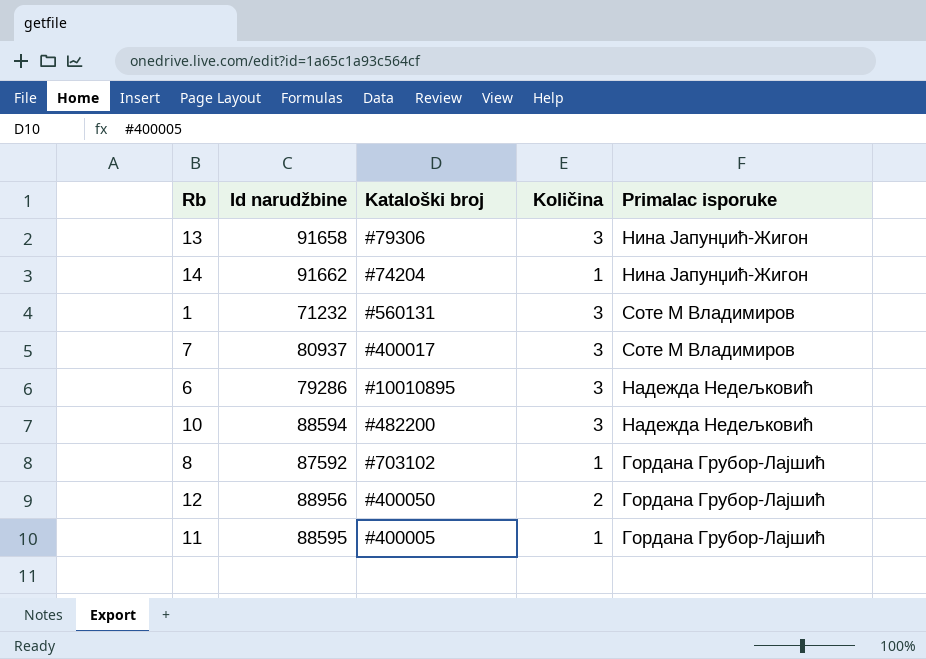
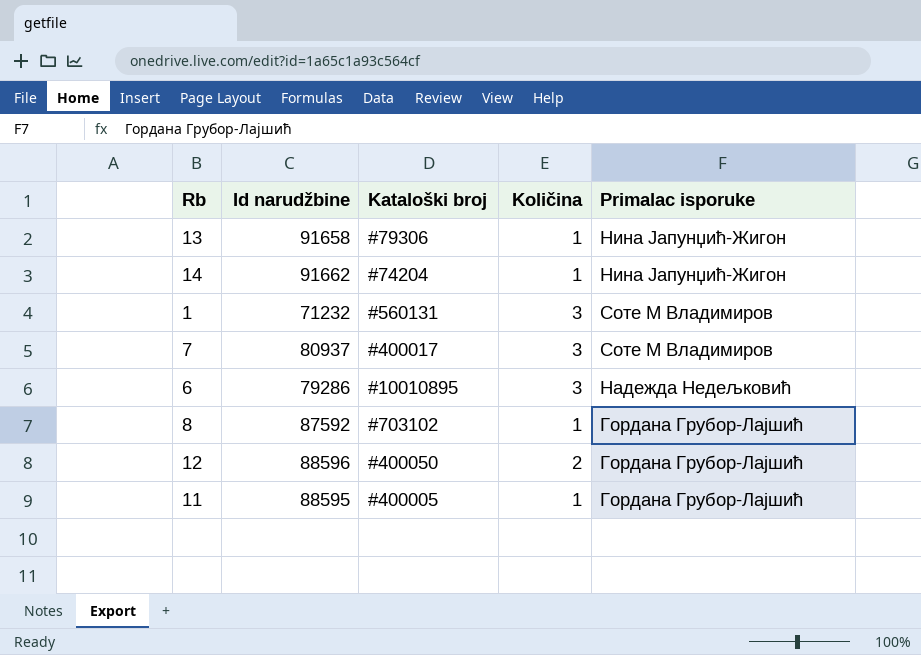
row 10: 88594 | #482200 | 3 | Надежда Недељковић -> none
13 | Količina: 3 -> 1
12 | Id narudžbine: 88956 -> 88596

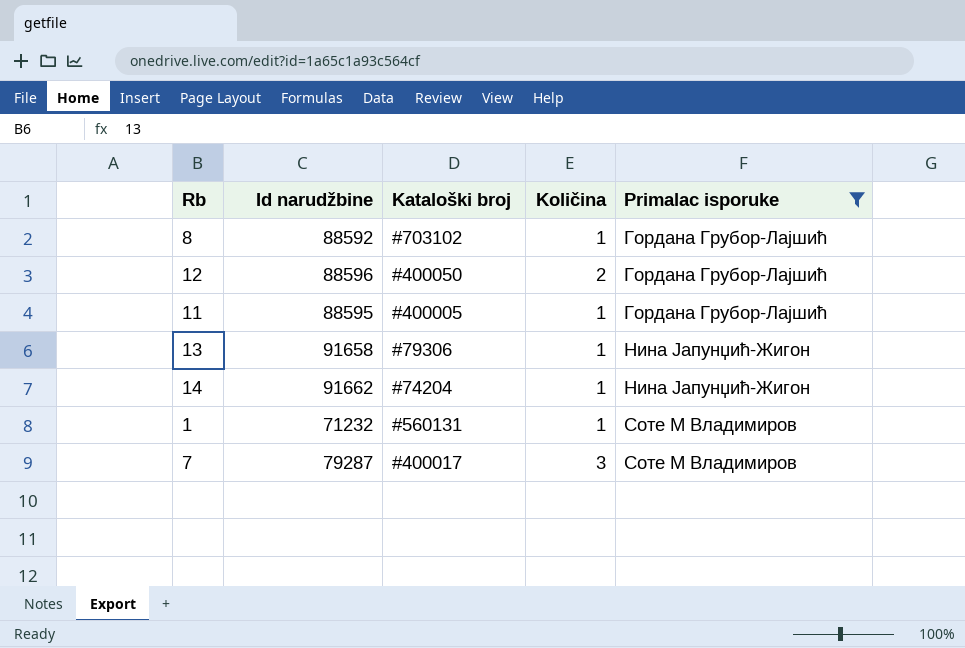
filter: none -> Primalac isporuke != Надежда Недељковић
row order: none -> Primalac isporuke ascending
8 | Id narudžbine: 87592 -> 88592
1 | Količina: 3 -> 1
7 | Id narudžbine: 80937 -> 79287

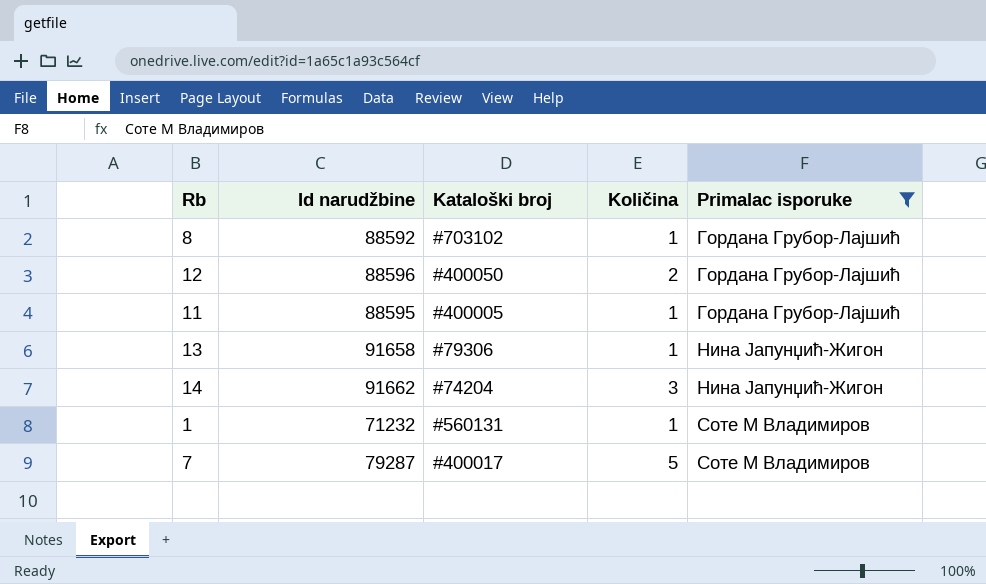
14 | Količina: 1 -> 3
7 | Količina: 3 -> 5

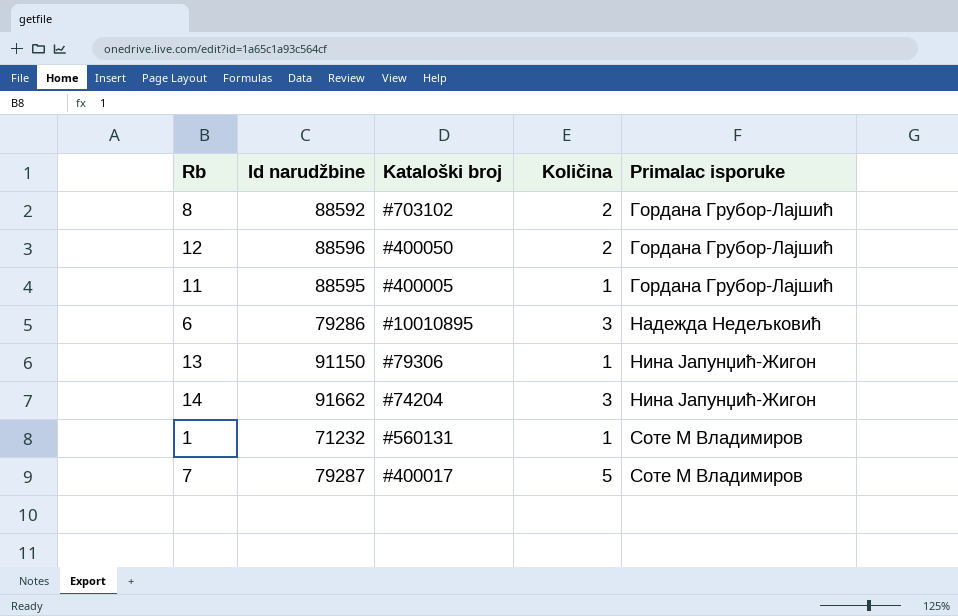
filter: Primalac isporuke != Надежда Недељковић -> none
8 | Količina: 1 -> 2
13 | Id narudžbine: 91658 -> 91150

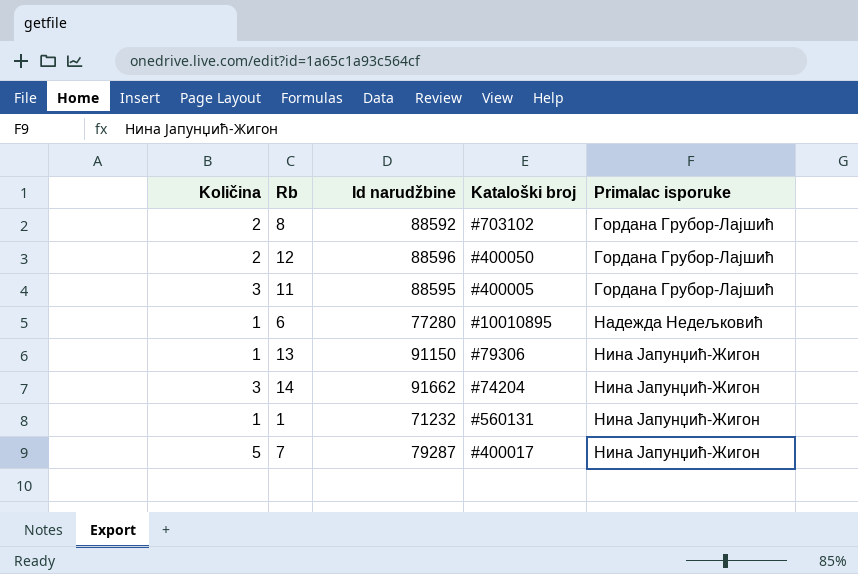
column Količina | position: 4 -> 1
11 | Količina: 1 -> 3
6 | Količina: 3 -> 1
6 | Id narudžbine: 79286 -> 77280
1 | Primalac isporuke: Соте М Владимиров -> Нина Јапунџић-Жигон
7 | Primalac isporuke: Соте М Владимиров -> Нина Јапунџић-Жигон

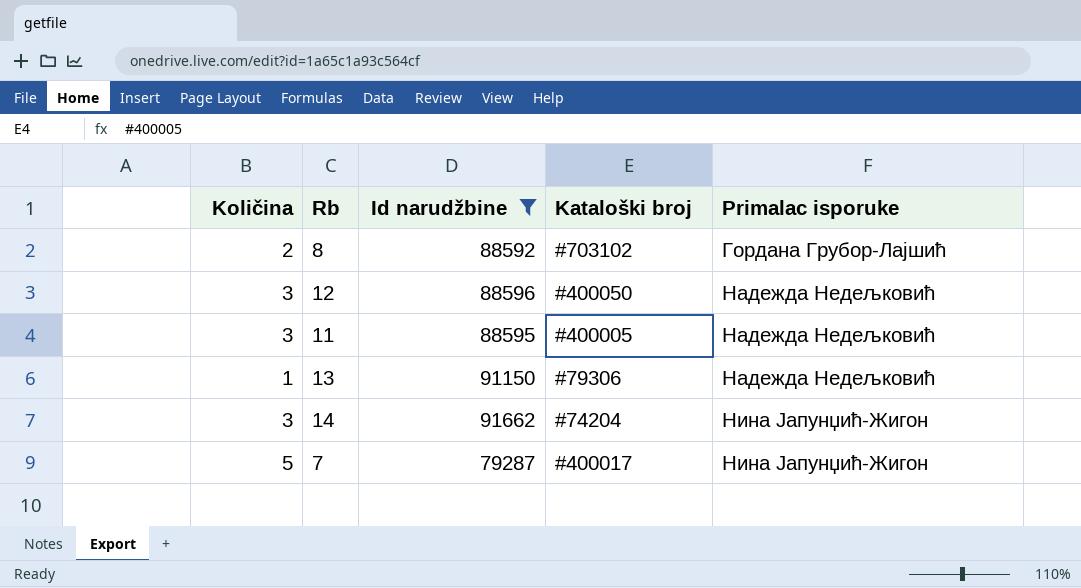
filter: none -> Id narudžbine >= 79287
12 | Količina: 2 -> 3
12 | Primalac isporuke: Гордана Грубор-Лајшић -> Надежда Недељковић
11 | Primalac isporuke: Гордана Грубор-Лајшић -> Надежда Недељковић
13 | Primalac isporuke: Нина Јапунџић-Жигон -> Надежда Недељковић

